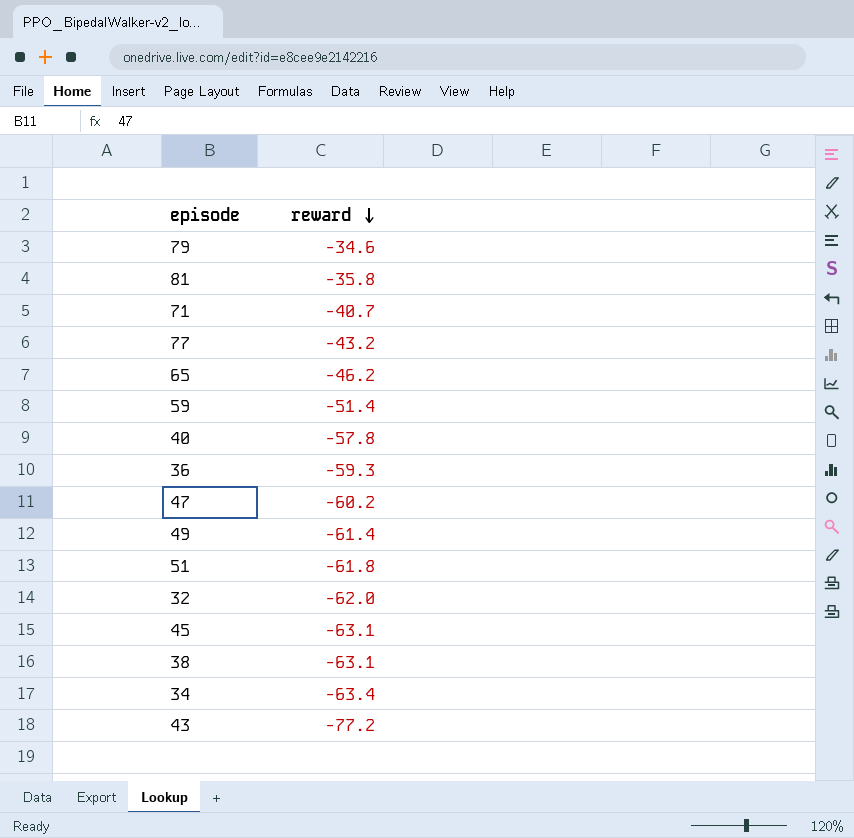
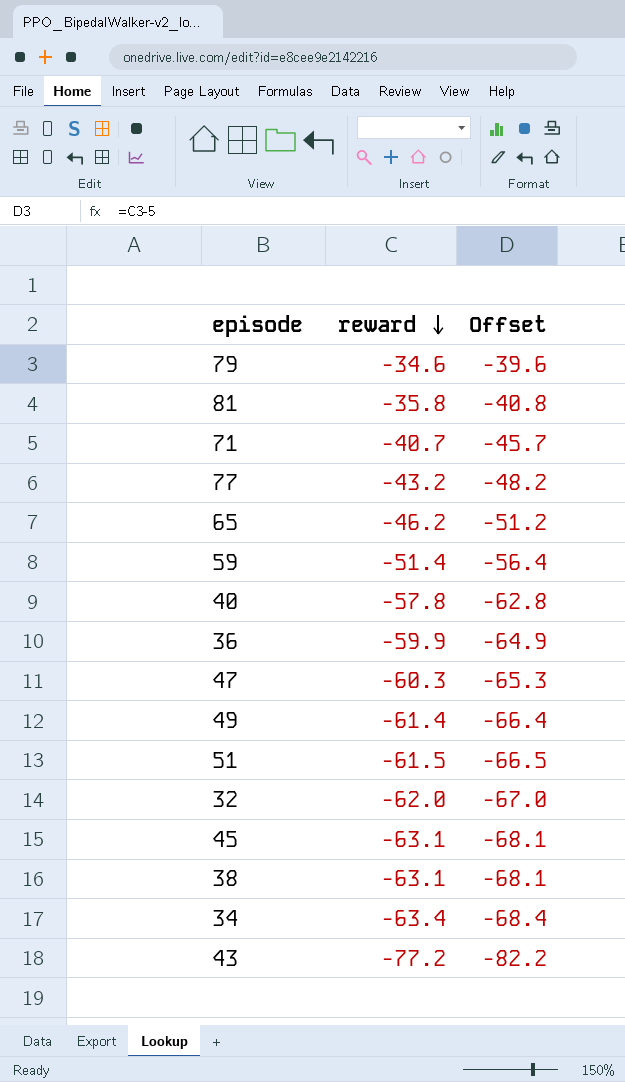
column Offset | formula: none -> [reward] - 5
36 | reward: -59.3 -> -59.9
47 | reward: -60.2 -> -60.3
51 | reward: -61.8 -> -61.5

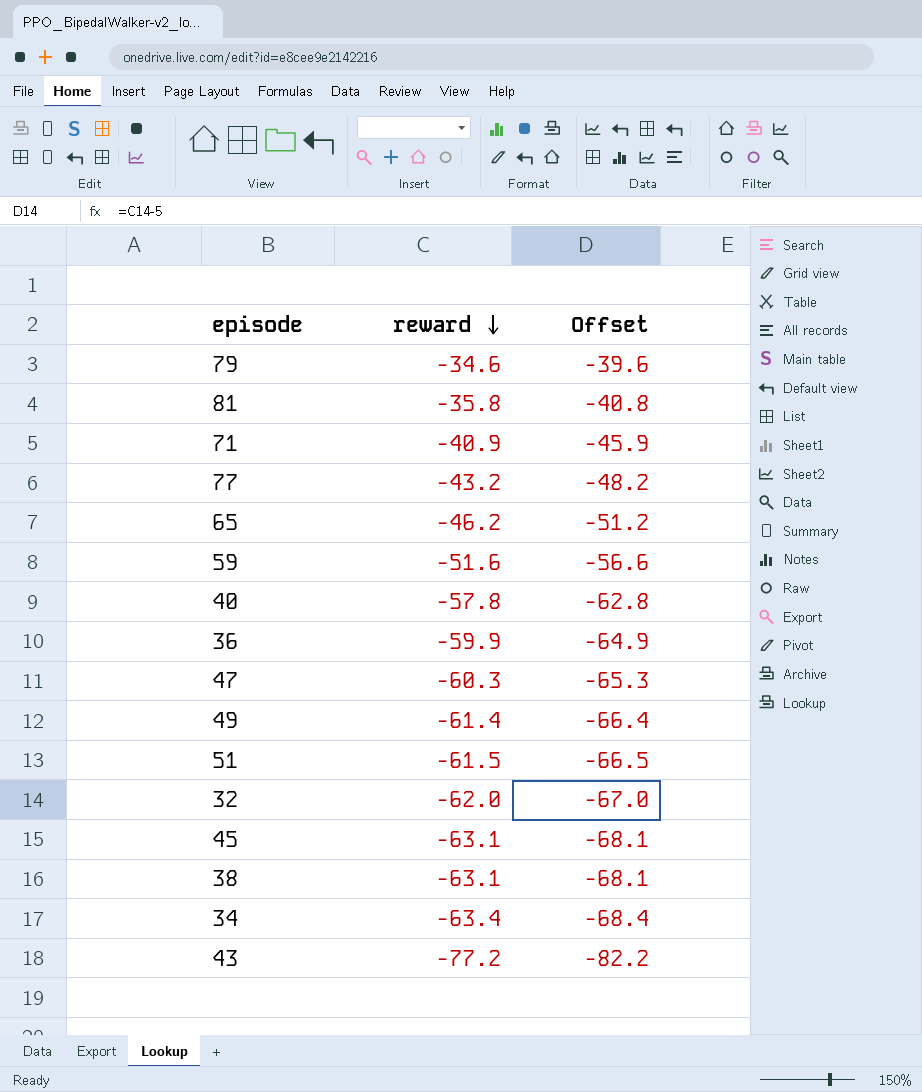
71 | reward: -40.7 -> -40.9
71 | Offset: -45.7 -> -45.9
59 | reward: -51.4 -> -51.6
59 | Offset: -56.4 -> -56.6

